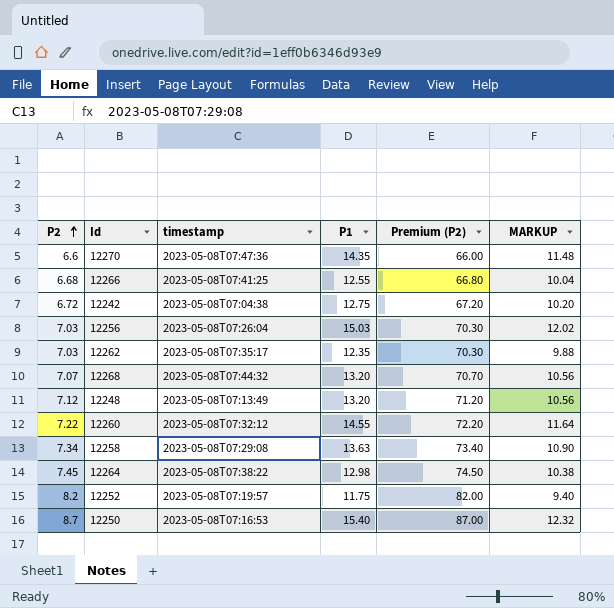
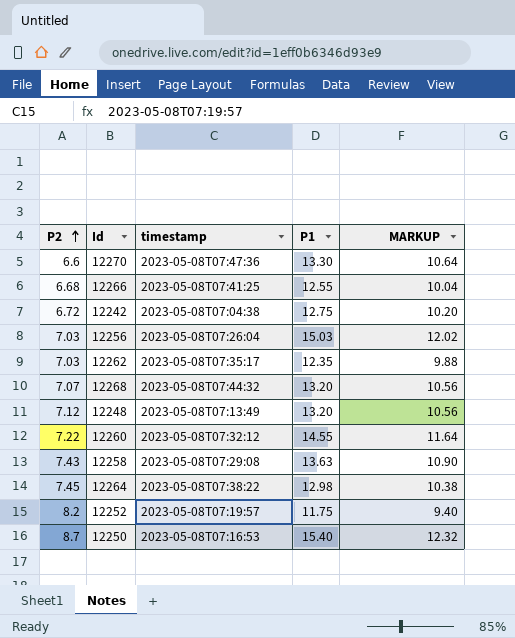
column Premium (P2) | formula: [P2] * 10 -> none
12270 | P1: 14.35 -> 13.30
12270 | MARKUP: 11.48 -> 10.64
12258 | P2: 7.34 -> 7.43

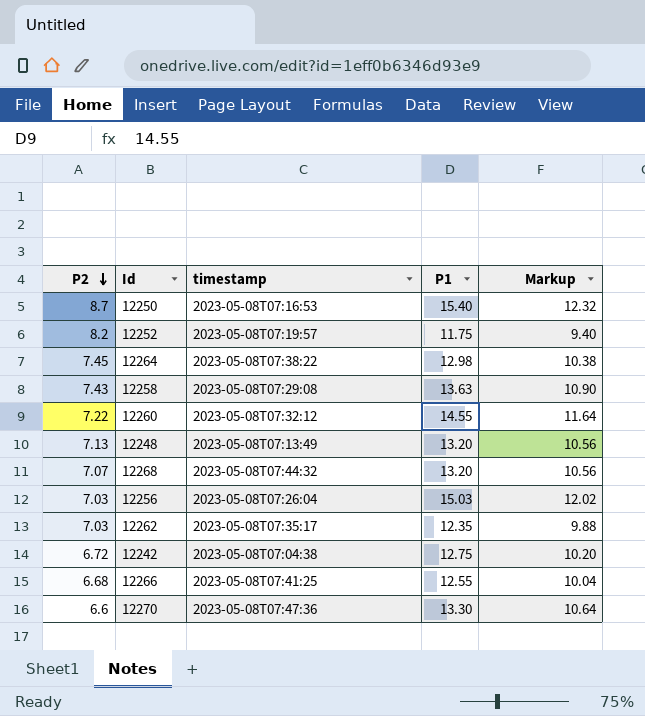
row order: P2 ascending -> P2 descending
column name: MARKUP -> Markup
12248 | P2: 7.12 -> 7.13

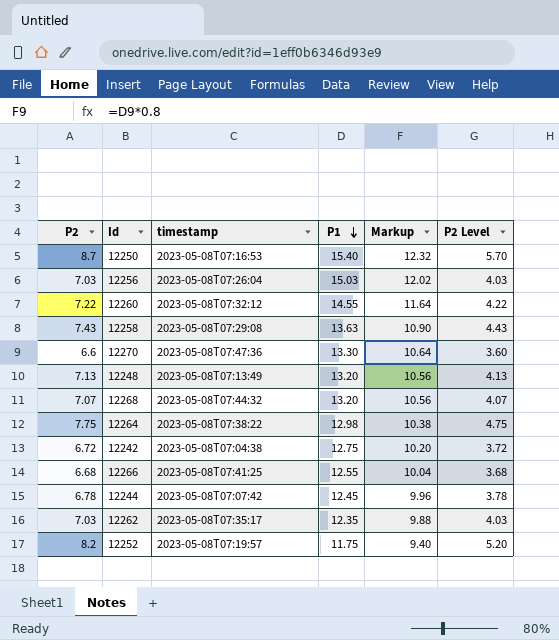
row order: P2 descending -> P1 descending
column P2 Level | formula: none -> [P2] - 3
12264 | P2: 7.45 -> 7.75
row 12244: none -> 6.78 | 2023-05-08T07:07:42 | 12.45 | 9.96 | 3.78

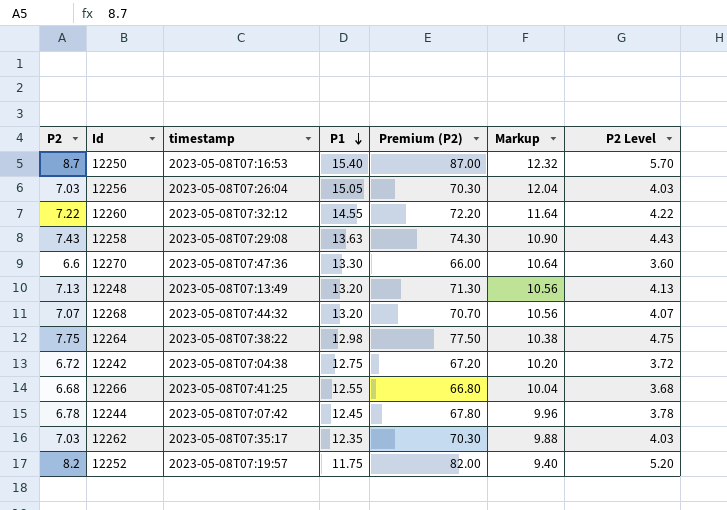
column Premium (P2) | formula: none -> [P2] * 10
12256 | P1: 15.03 -> 15.05
12256 | Markup: 12.02 -> 12.04

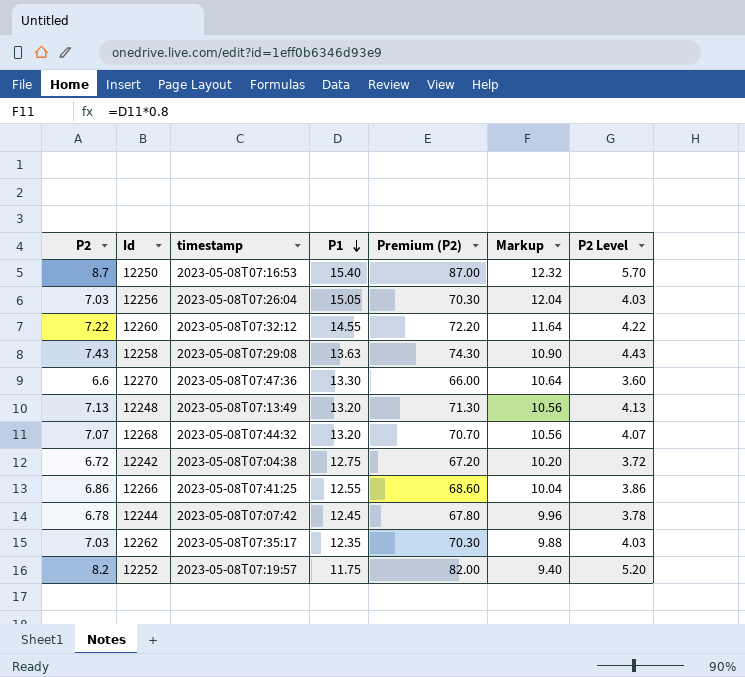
row 12264: 7.75 | 2023-05-08T07:38:22 | 12.98 | 77.50 | 10.38 | 4.75 -> none
12266 | P2: 6.68 -> 6.86
12266 | Premium (P2): 66.80 -> 68.60
12266 | P2 Level: 3.68 -> 3.86

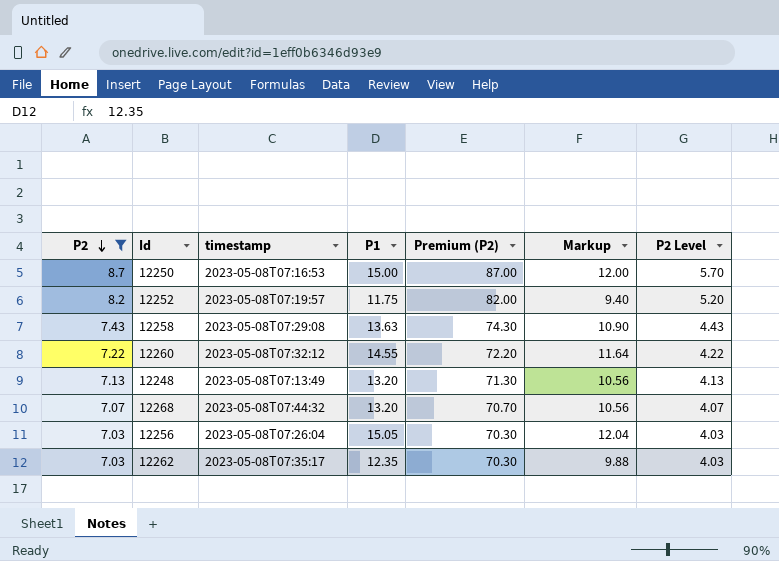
filter: none -> P2 >= 7.03
row order: P1 descending -> P2 descending
12250 | P1: 15.40 -> 15.00
12250 | Markup: 12.32 -> 12.00

